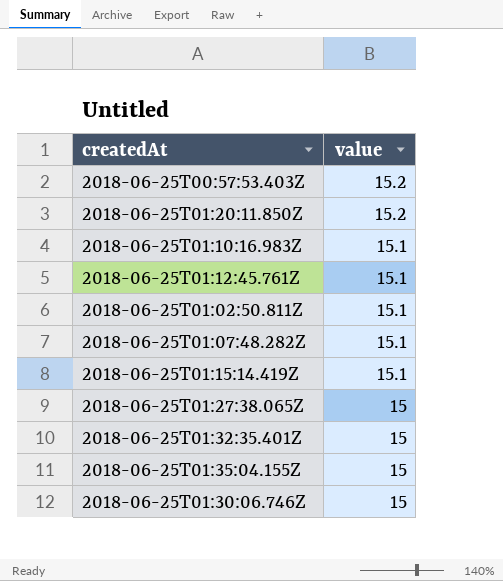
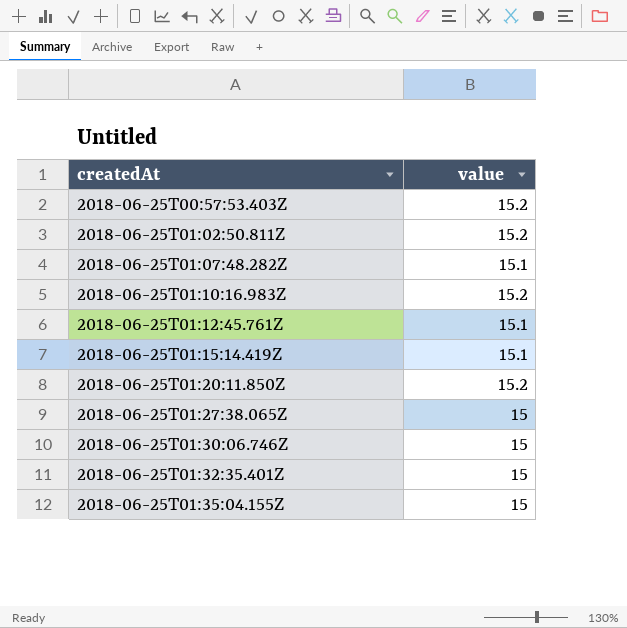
row order: value descending -> createdAt ascending
2018-06-25T01:02:50.811Z | value: 15.1 -> 15.2
2018-06-25T01:10:16.983Z | value: 15.1 -> 15.2

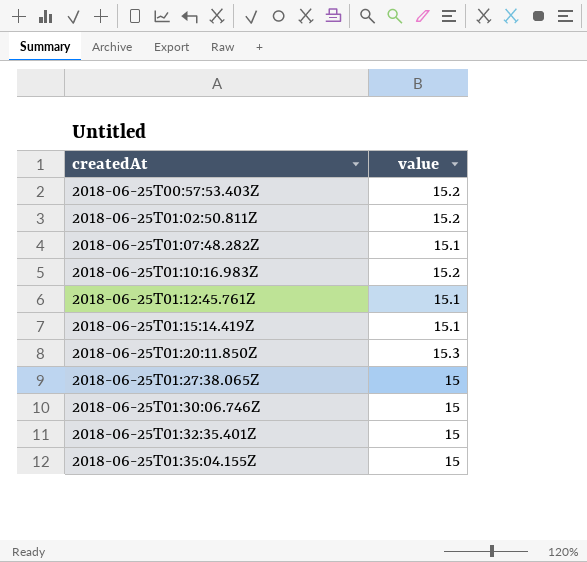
2018-06-25T01:20:11.850Z | value: 15.2 -> 15.3

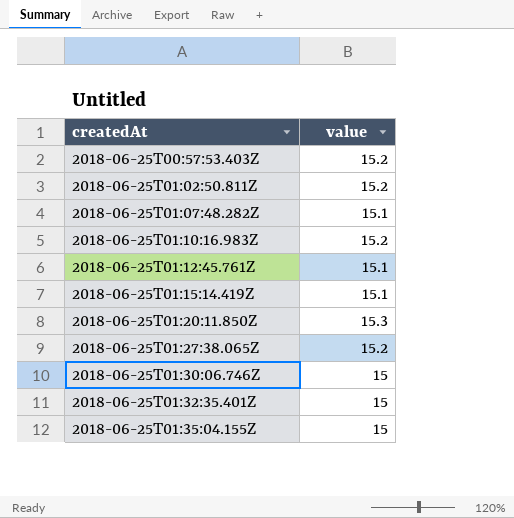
2018-06-25T01:27:38.065Z | value: 15 -> 15.2

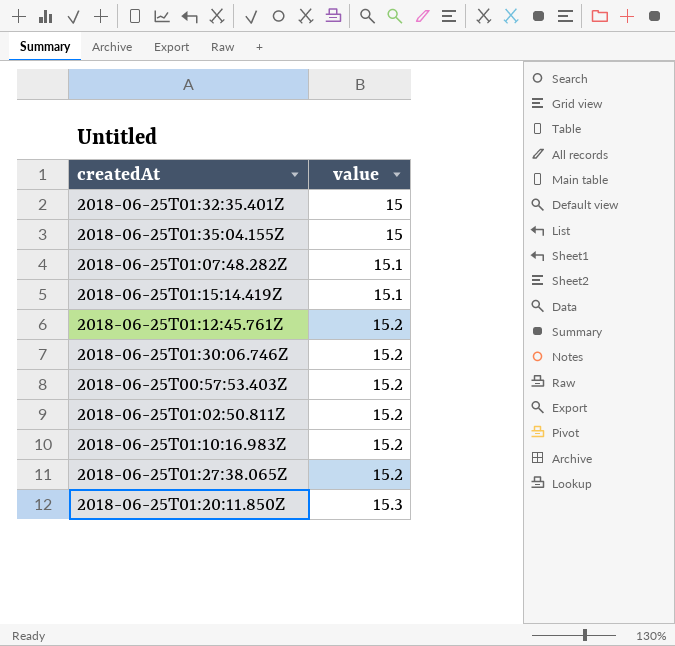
row order: createdAt ascending -> value ascending
2018-06-25T01:12:45.761Z | value: 15.1 -> 15.2
2018-06-25T01:30:06.746Z | value: 15 -> 15.2

